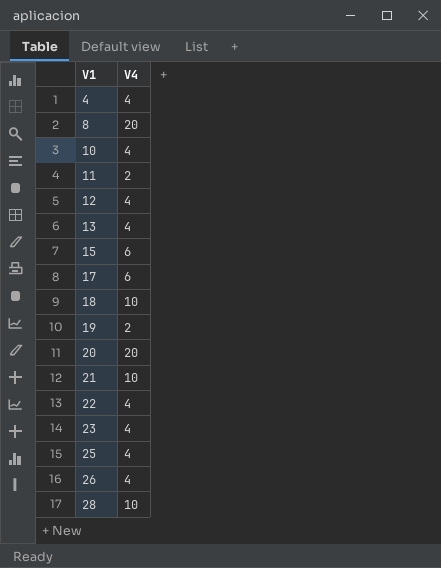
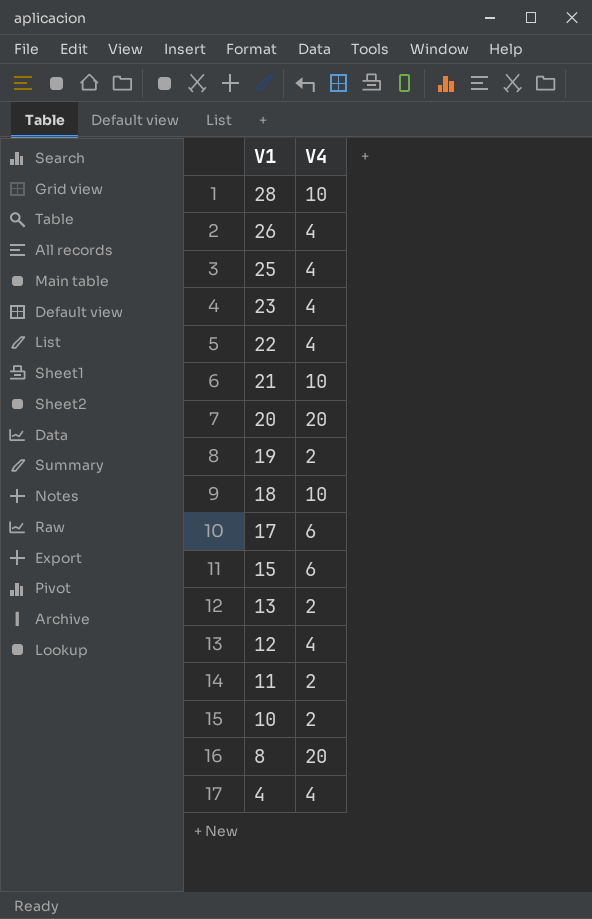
row order: V1 ascending -> V1 descending
13 | V4: 4 -> 2
10 | V4: 4 -> 2

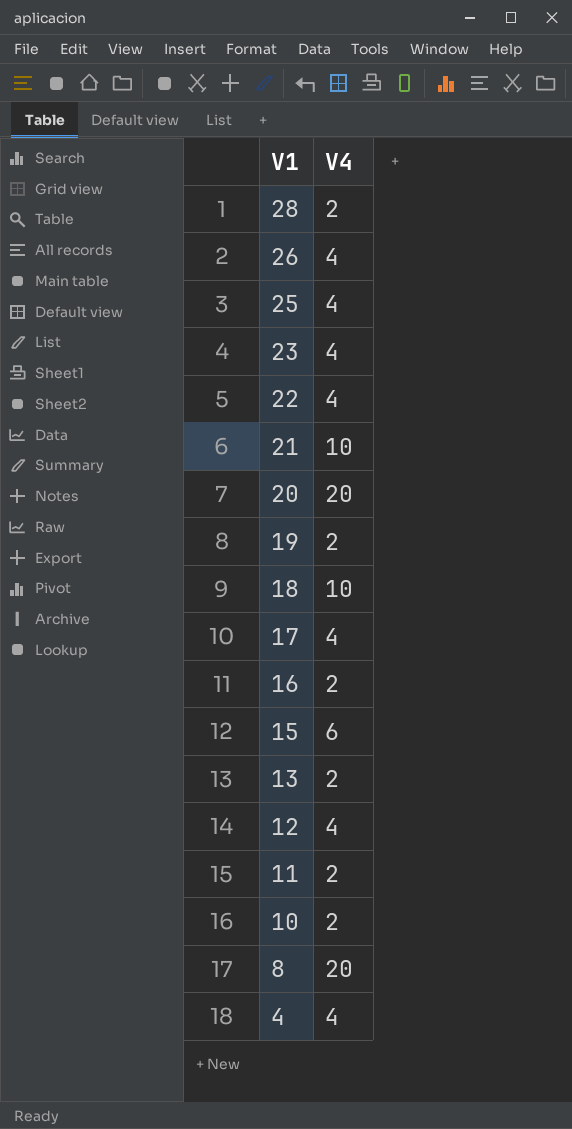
28 | V4: 10 -> 2
17 | V4: 6 -> 4
row 16: none -> 2

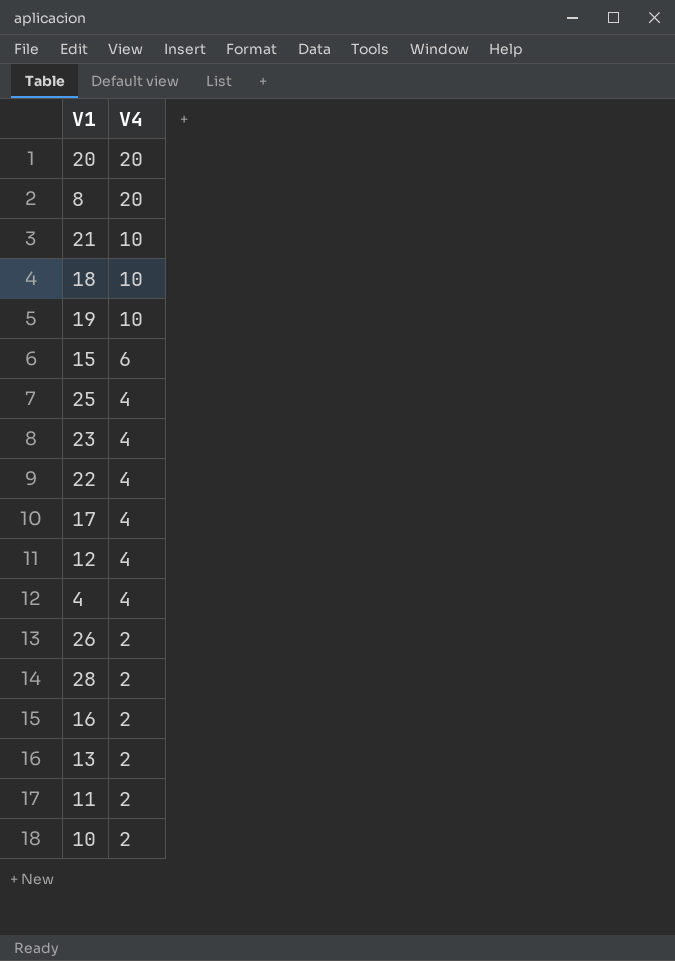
row order: V1 descending -> V4 descending
19 | V4: 2 -> 10
26 | V4: 4 -> 2

